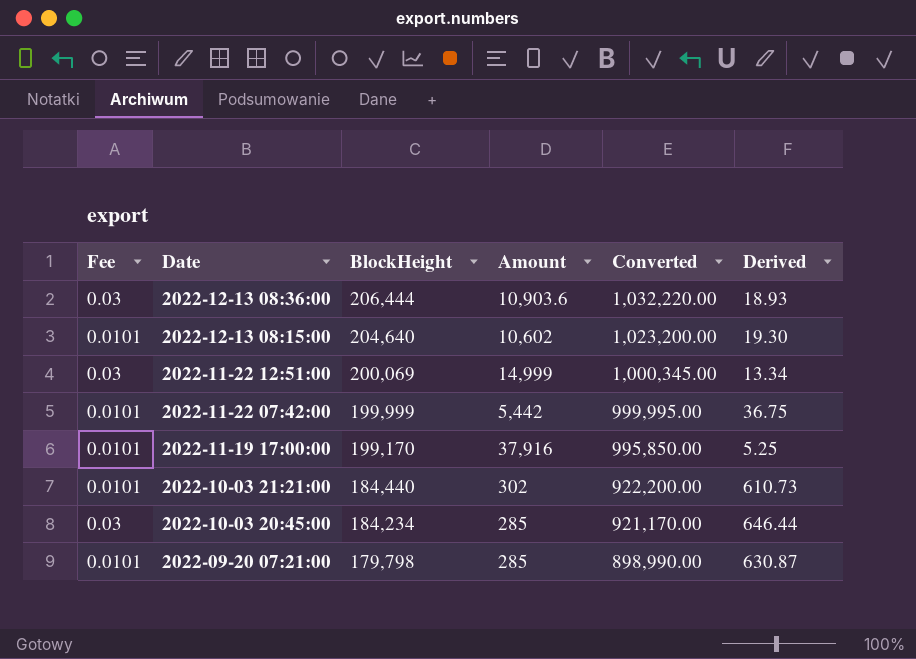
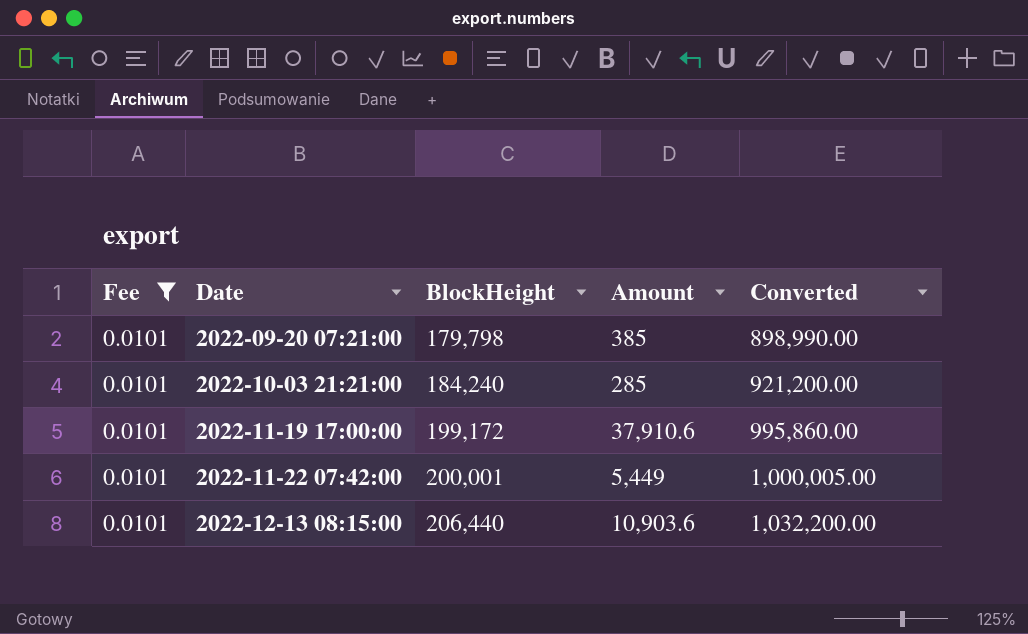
filter: none -> Fee = 0.0101
row order: Date descending -> Date ascending
column Derived | formula: [BlockHeight] / [Amount] -> none
2022-09-20 07:21:00 | Amount: 285 -> 385
2022-10-03 21:21:00 | BlockHeight: 184,440 -> 184,240
2022-10-03 21:21:00 | Amount: 302 -> 285
2022-10-03 21:21:00 | Converted: 922,200.00 -> 921,200.00
2022-11-19 17:00:00 | BlockHeight: 199,170 -> 199,172
2022-11-19 17:00:00 | Amount: 37,916 -> 37,910.6
2022-11-19 17:00:00 | Converted: 995,850.00 -> 995,860.00
2022-11-22 07:42:00 | BlockHeight: 199,999 -> 200,001
2022-11-22 07:42:00 | Amount: 5,442 -> 5,449
2022-11-22 07:42:00 | Converted: 999,995.00 -> 1,000,005.00
2022-12-13 08:15:00 | BlockHeight: 204,640 -> 206,440
2022-12-13 08:15:00 | Amount: 10,602 -> 10,903.6
2022-12-13 08:15:00 | Converted: 1,023,200.00 -> 1,032,200.00

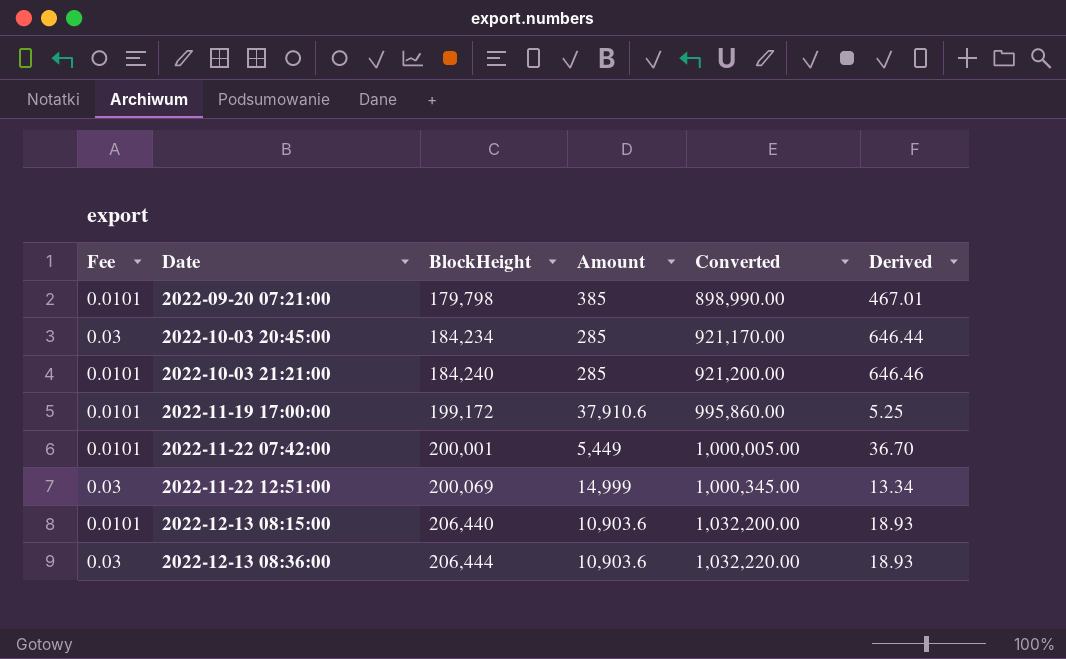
filter: Fee = 0.0101 -> none
column Derived | formula: none -> [BlockHeight] / [Amount]

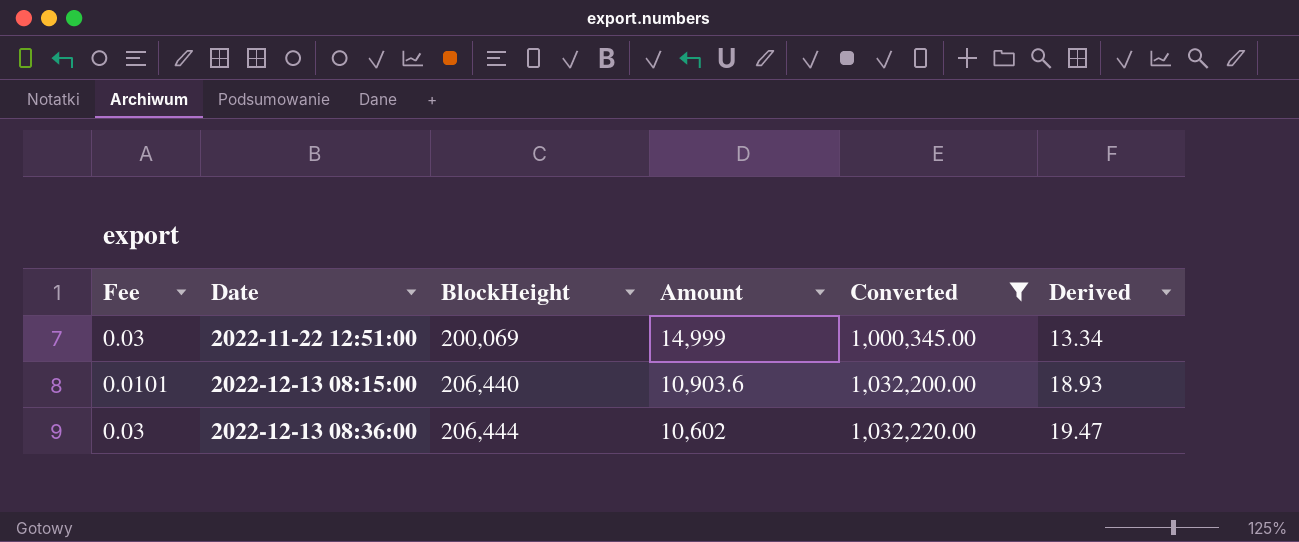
filter: none -> Converted >= 1,000,345.00
2022-12-13 08:36:00 | Amount: 10,903.6 -> 10,602
2022-12-13 08:36:00 | Derived: 18.93 -> 19.47

